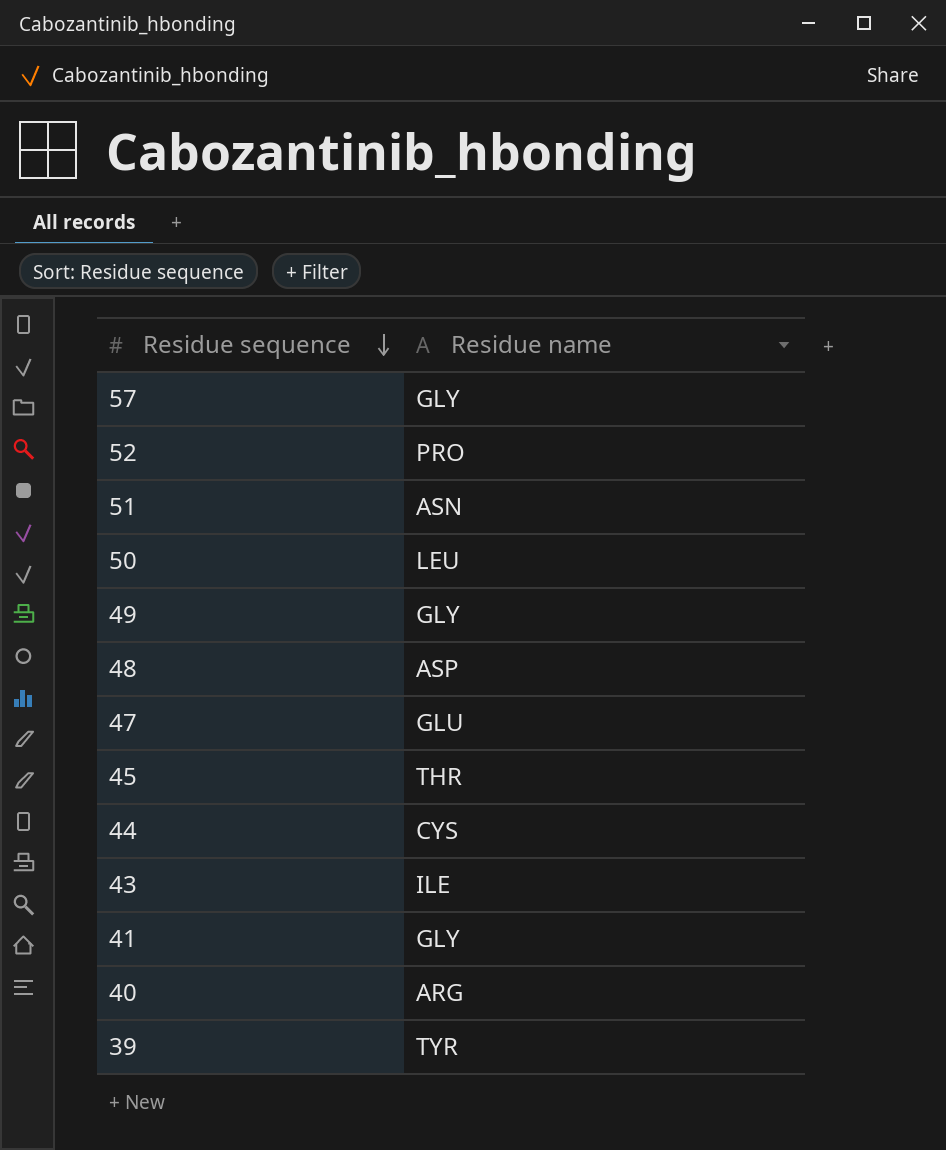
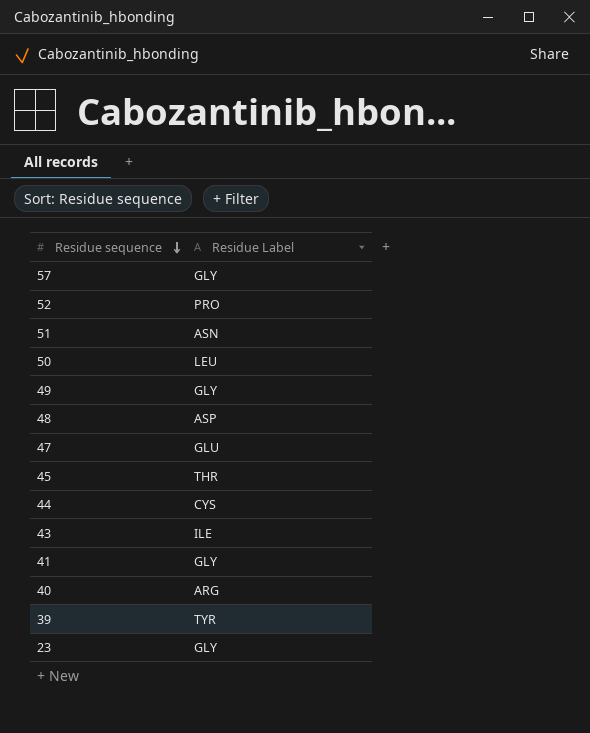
column name: Residue name -> Residue Label
row 23: none -> GLY

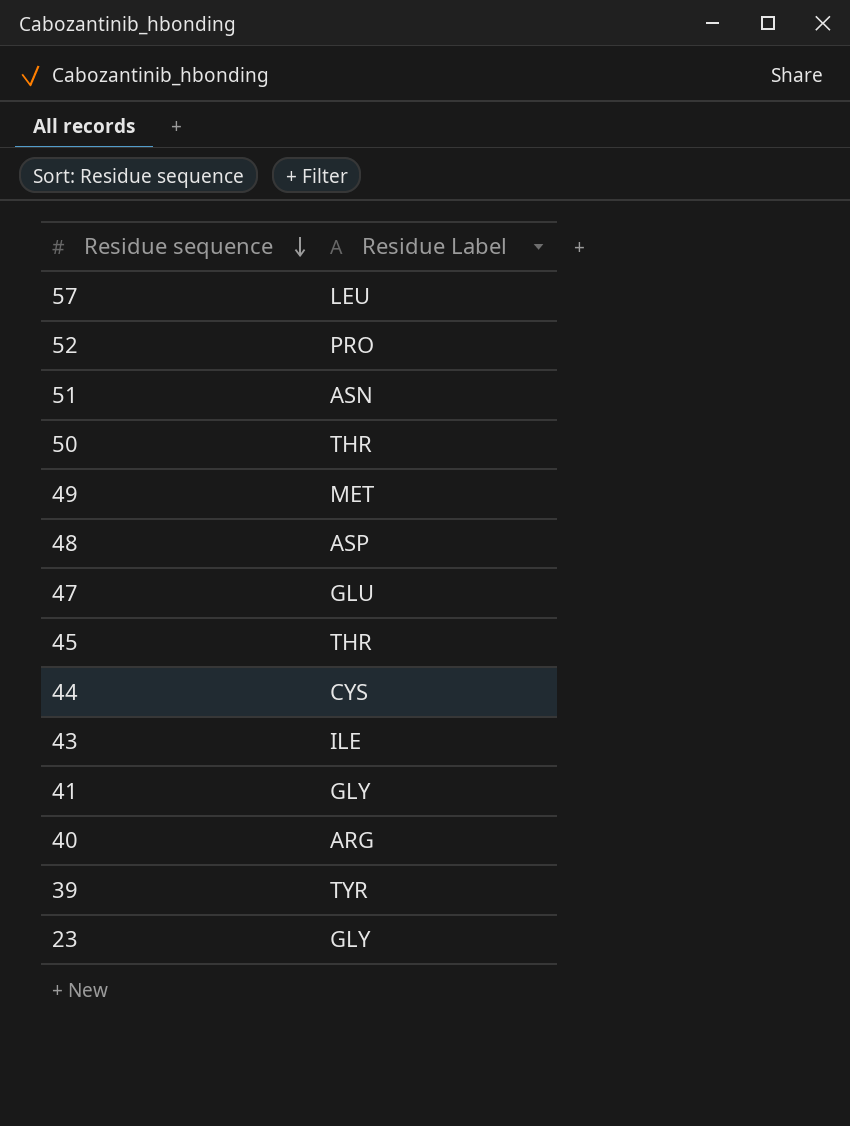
57 | Residue Label: GLY -> LEU
50 | Residue Label: LEU -> THR
49 | Residue Label: GLY -> MET

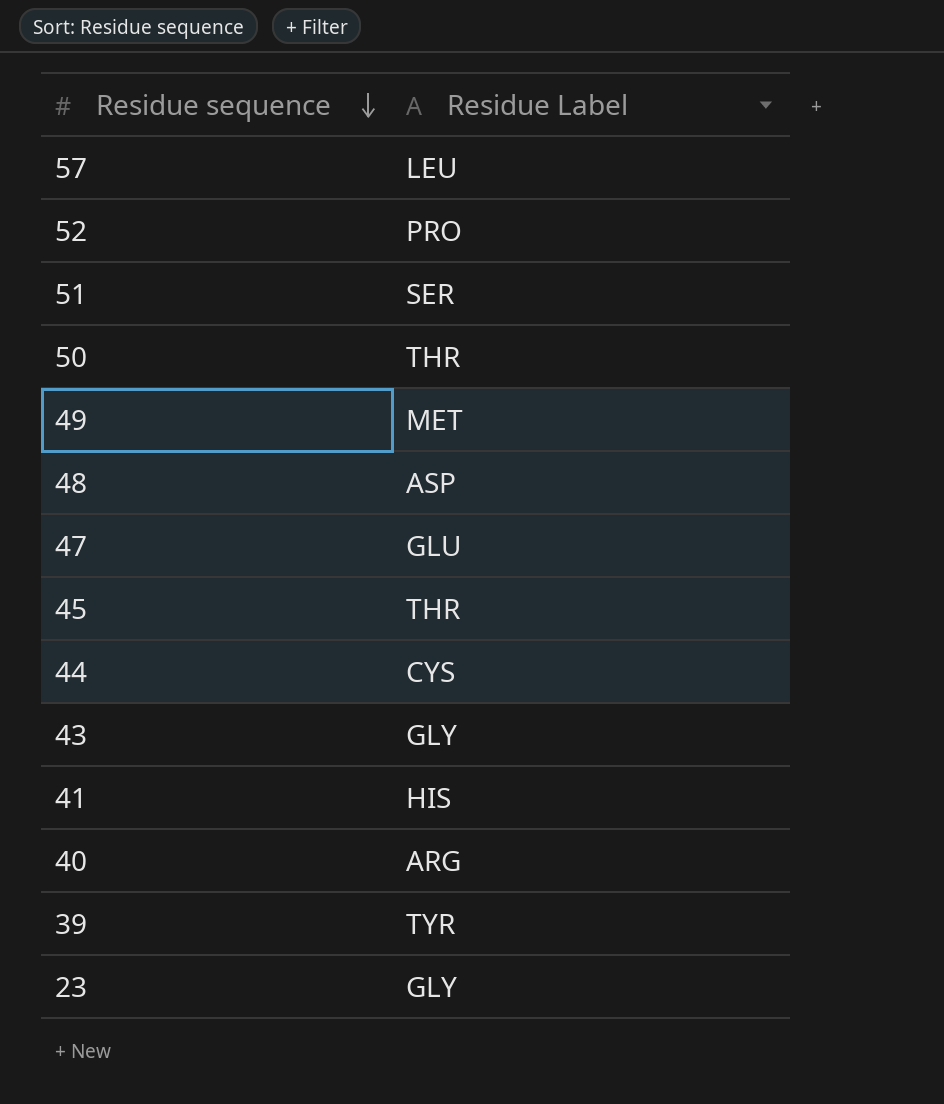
51 | Residue Label: ASN -> SER
43 | Residue Label: ILE -> GLY
41 | Residue Label: GLY -> HIS

